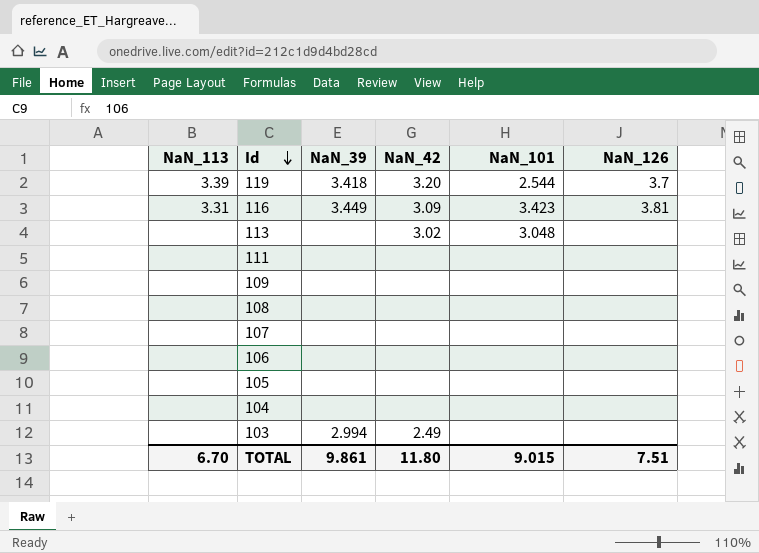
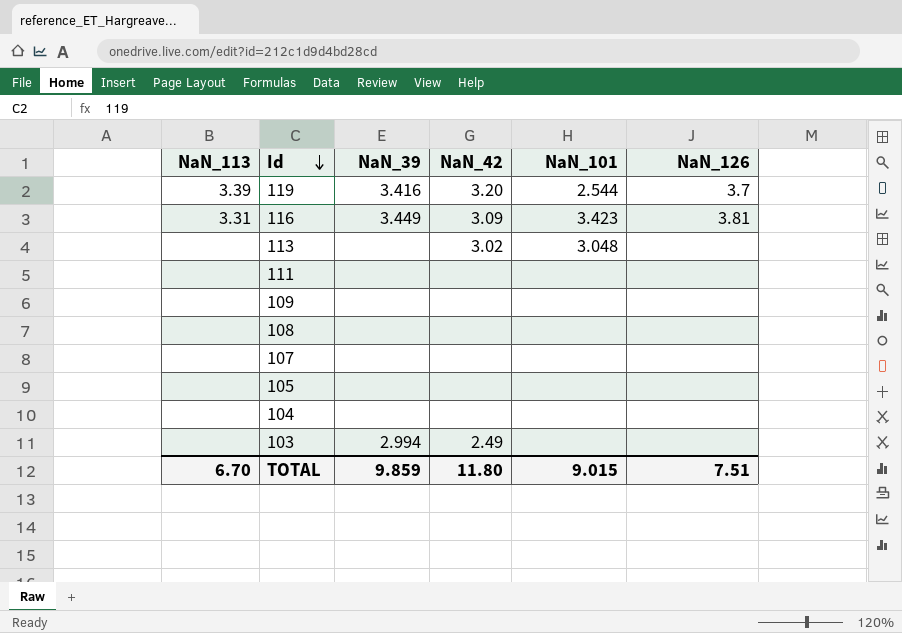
row 106: none | none | none | none | none -> none
119 | NaN_39: 3.418 -> 3.416
TOTAL | NaN_39: 9.861 -> 9.859

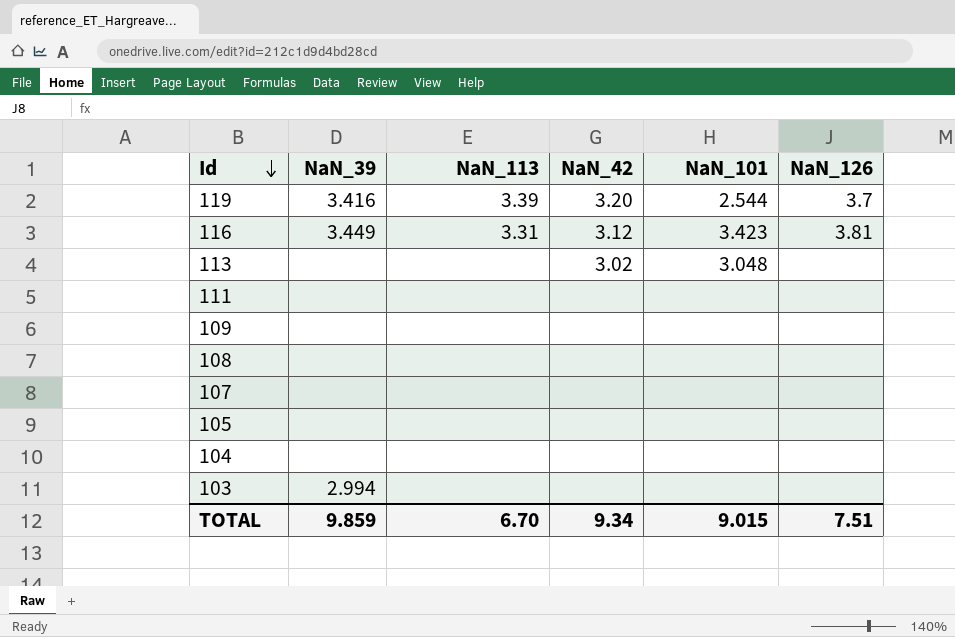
column NaN_113 | position: 1 -> 3
116 | NaN_42: 3.09 -> 3.12
103 | NaN_42: 2.49 -> none
TOTAL | NaN_42: 11.80 -> 9.34

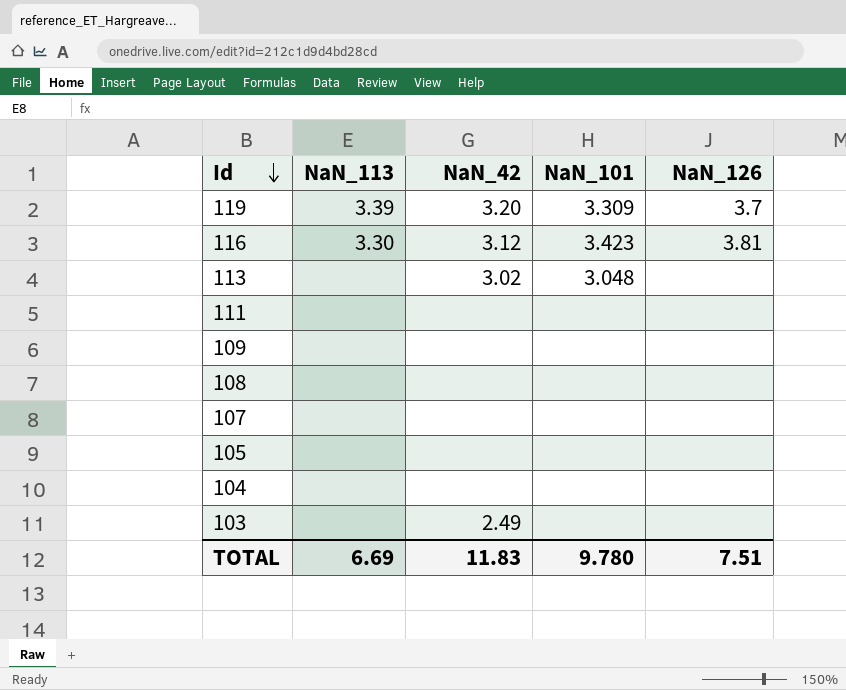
column NaN_39 | position: 2 -> none
119 | NaN_101: 2.544 -> 3.309
116 | NaN_113: 3.31 -> 3.30
103 | NaN_42: none -> 2.49
TOTAL | NaN_113: 6.70 -> 6.69
TOTAL | NaN_42: 9.34 -> 11.83
TOTAL | NaN_101: 9.015 -> 9.780

